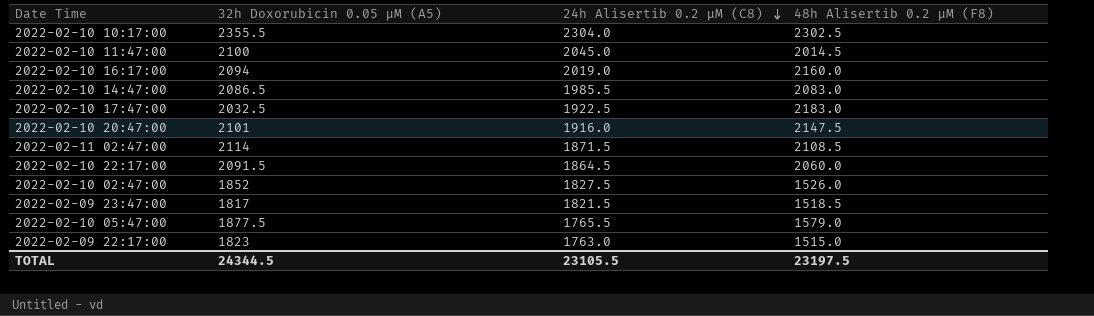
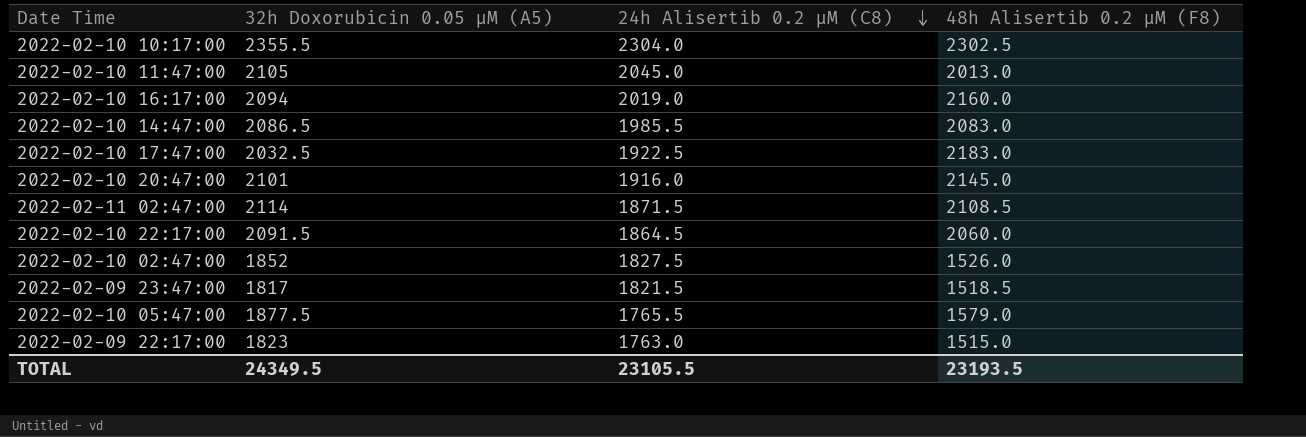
2022-02-10 11:47:00 | 32h Doxorubicin 0.05 µM (A5): 2100 -> 2105
2022-02-10 11:47:00 | 48h Alisertib 0.2 µM (F8): 2014.5 -> 2013.0
2022-02-10 20:47:00 | 48h Alisertib 0.2 µM (F8): 2147.5 -> 2145.0
TOTAL | 32h Doxorubicin 0.05 µM (A5): 24344.5 -> 24349.5
TOTAL | 48h Alisertib 0.2 µM (F8): 23197.5 -> 23193.5

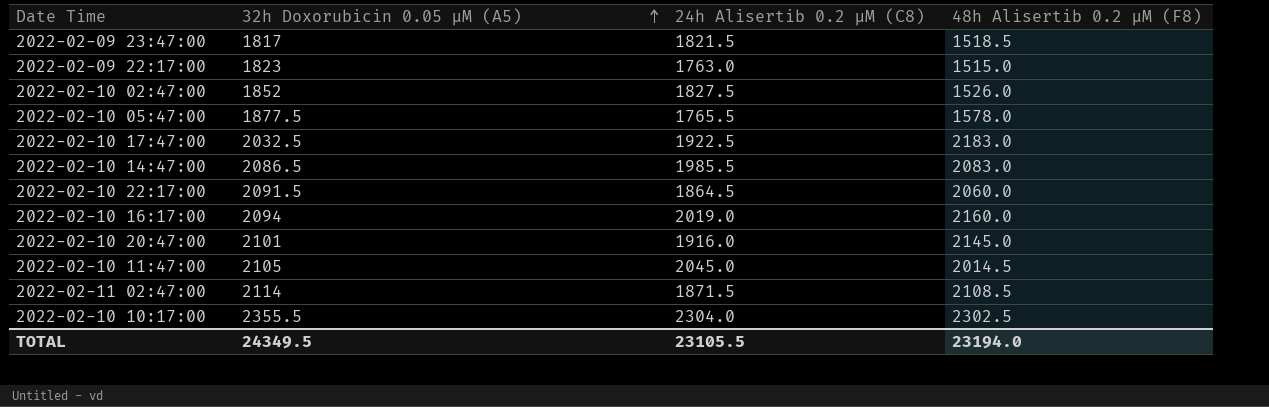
row order: 24h Alisertib 0.2 µM (C8) descending -> 32h Doxorubicin 0.05 µM (A5) ascending
2022-02-10 05:47:00 | 48h Alisertib 0.2 µM (F8): 1579.0 -> 1578.0
2022-02-10 11:47:00 | 48h Alisertib 0.2 µM (F8): 2013.0 -> 2014.5
TOTAL | 48h Alisertib 0.2 µM (F8): 23193.5 -> 23194.0

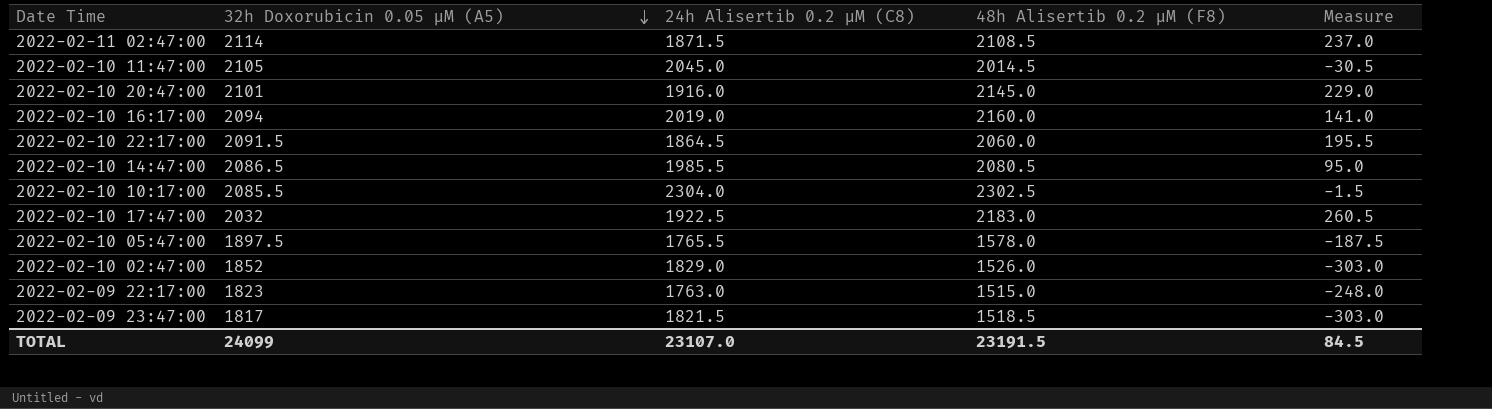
row order: 32h Doxorubicin 0.05 µM (A5) ascending -> 32h Doxorubicin 0.05 µM (A5) descending
column Measure | formula: none -> [48h Alisertib 0.2 µM (F8)] - [24h Alisertib 0.2 µM (C8)]
2022-02-10 14:47:00 | 48h Alisertib 0.2 µM (F8): 2083.0 -> 2080.5
2022-02-10 10:17:00 | 32h Doxorubicin 0.05 µM (A5): 2355.5 -> 2085.5
2022-02-10 17:47:00 | 32h Doxorubicin 0.05 µM (A5): 2032.5 -> 2032
2022-02-10 05:47:00 | 32h Doxorubicin 0.05 µM (A5): 1877.5 -> 1897.5
2022-02-10 02:47:00 | 24h Alisertib 0.2 µM (C8): 1827.5 -> 1829.0
TOTAL | 32h Doxorubicin 0.05 µM (A5): 24349.5 -> 24099
TOTAL | 24h Alisertib 0.2 µM (C8): 23105.5 -> 23107.0
TOTAL | 48h Alisertib 0.2 µM (F8): 23194.0 -> 23191.5

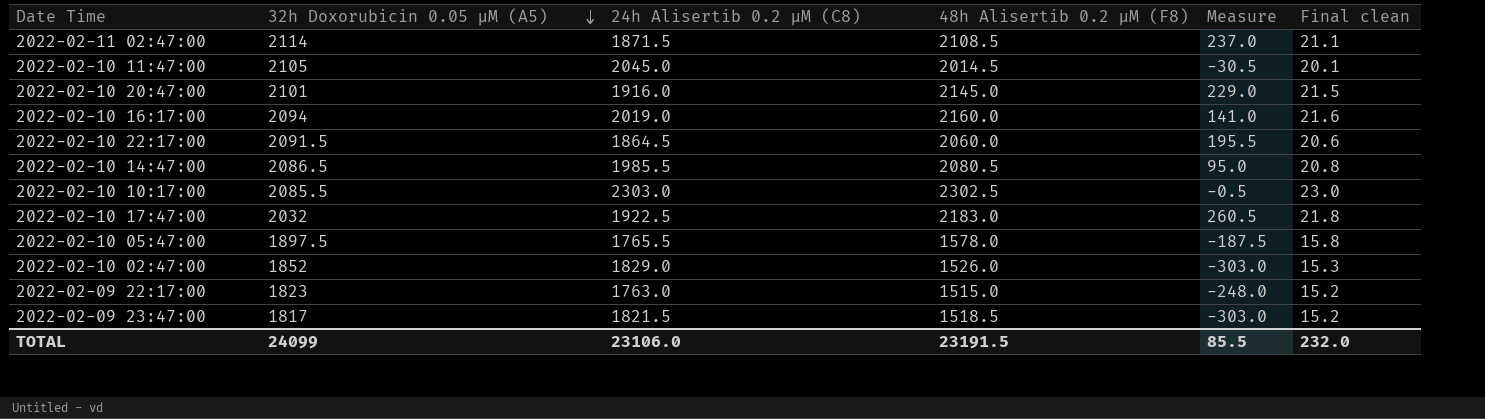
column Final clean | formula: none -> [48h Alisertib 0.2 µM (F8)] * 0.01
2022-02-10 10:17:00 | 24h Alisertib 0.2 µM (C8): 2304.0 -> 2303.0
2022-02-10 10:17:00 | Measure: -1.5 -> -0.5
TOTAL | 24h Alisertib 0.2 µM (C8): 23107.0 -> 23106.0
TOTAL | Measure: 84.5 -> 85.5

